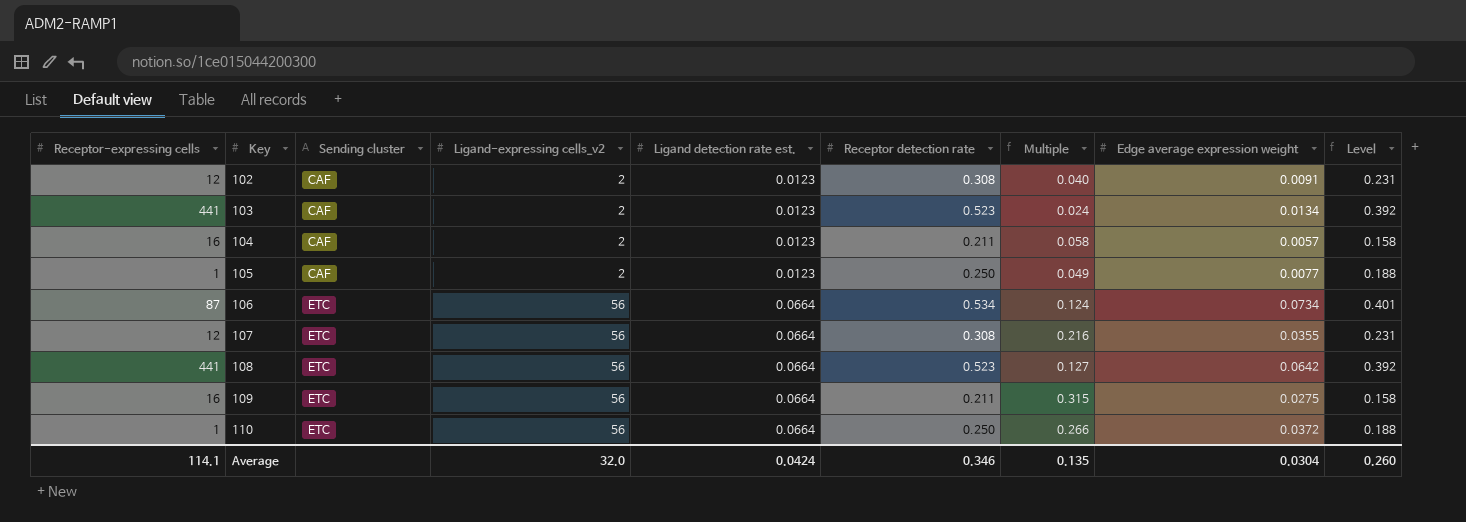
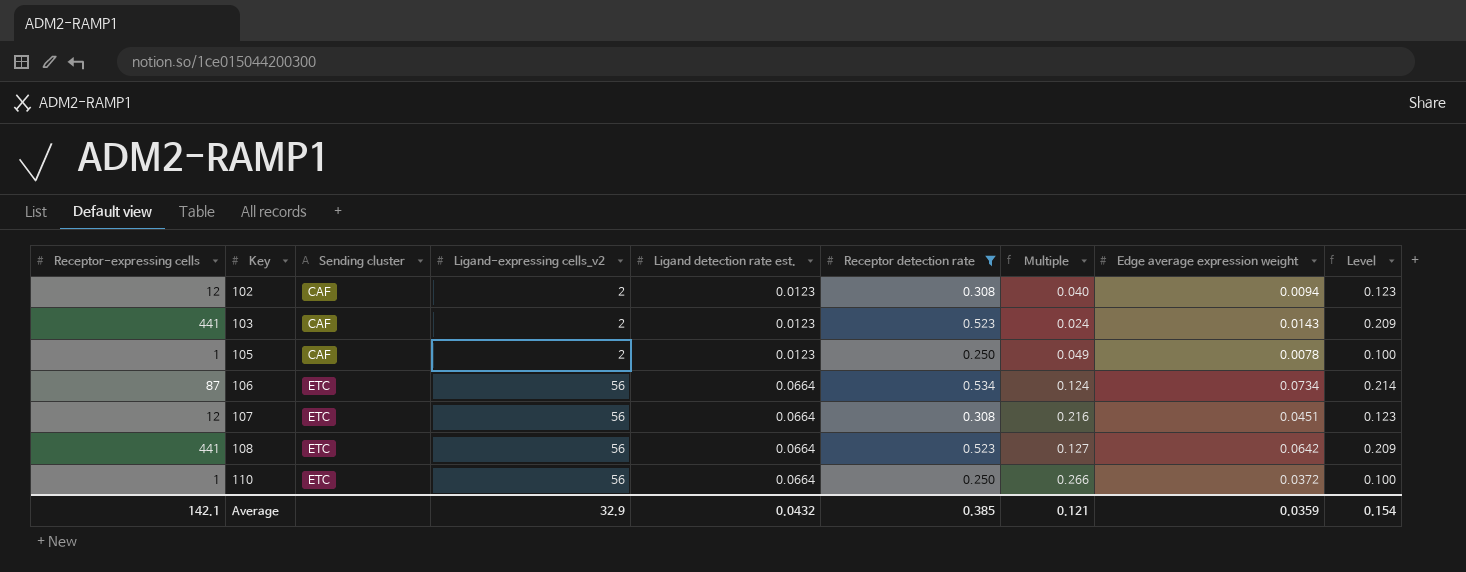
filter: none -> Receptor detection rate != 0.211
column Level | formula: [Receptor detection rate] * 0.75 -> [Receptor detection rate] * 0.4
102 | Edge average expression weight: 0.0091 -> 0.0094
103 | Edge average expression weight: 0.0134 -> 0.0143
105 | Edge average expression weight: 0.0077 -> 0.0078
107 | Edge average expression weight: 0.0355 -> 0.0451
Average | Receptor-expressing cells: 114.1 -> 142.1
Average | Ligand-expressing cells_v2: 32.0 -> 32.9
Average | Ligand detection rate est.: 0.0424 -> 0.0432
Average | Receptor detection rate: 0.346 -> 0.385
Average | Multiple: 0.135 -> 0.121
Average | Edge average expression weight: 0.0304 -> 0.0359
Average | Level: 0.260 -> 0.154

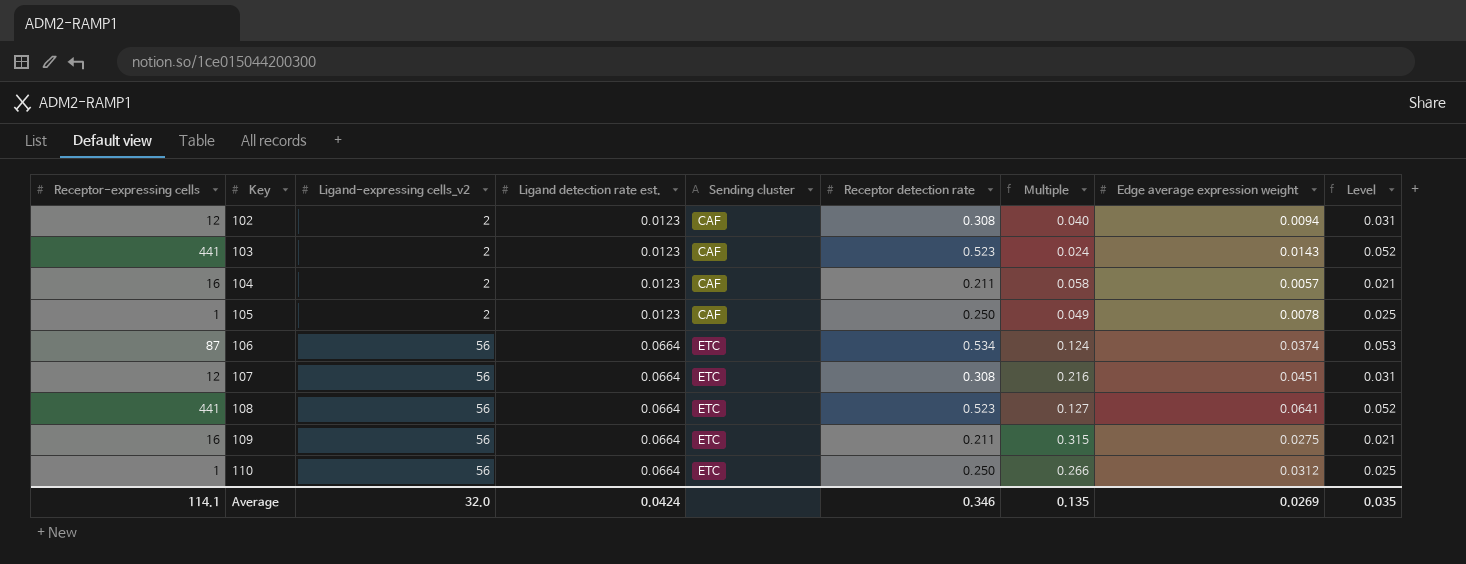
filter: Receptor detection rate != 0.211 -> none
column Sending cluster | position: 3 -> 5
column Level | formula: [Receptor detection rate] * 0.4 -> [Receptor detection rate] * 0.1
106 | Edge average expression weight: 0.0734 -> 0.0374
108 | Edge average expression weight: 0.0642 -> 0.0641
110 | Edge average expression weight: 0.0372 -> 0.0312
Average | Receptor-expressing cells: 142.1 -> 114.1
Average | Ligand-expressing cells_v2: 32.9 -> 32.0
Average | Ligand detection rate est.: 0.0432 -> 0.0424
Average | Receptor detection rate: 0.385 -> 0.346
Average | Multiple: 0.121 -> 0.135
Average | Edge average expression weight: 0.0359 -> 0.0269
Average | Level: 0.154 -> 0.035

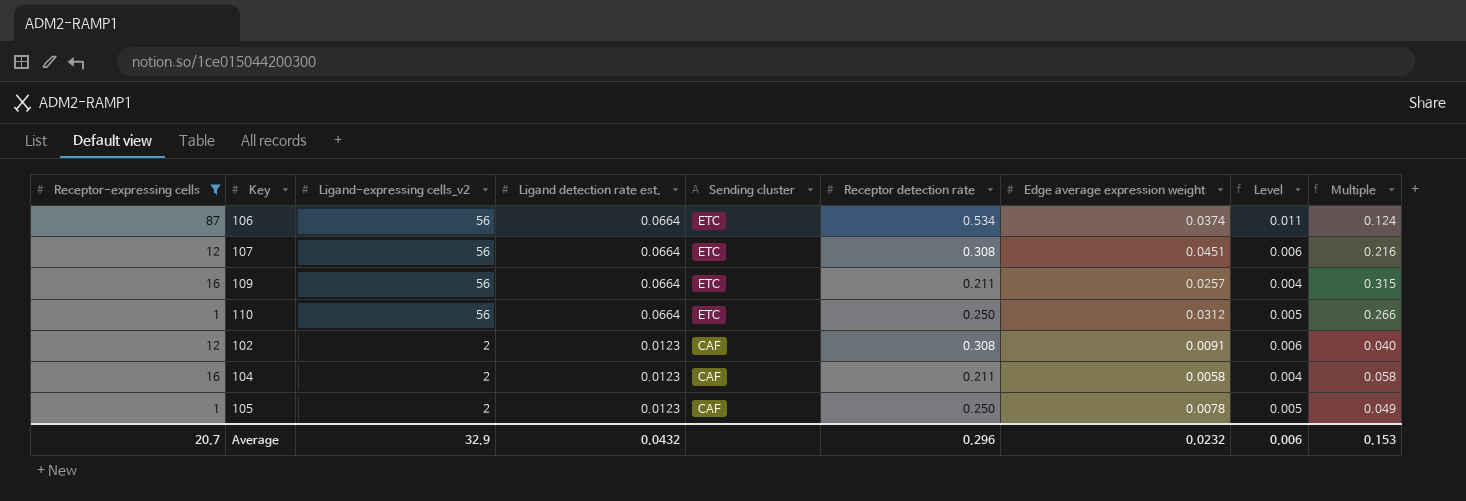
filter: none -> Receptor-expressing cells != 441
row order: Key ascending -> Ligand-expressing cells_v2 descending
column Level | formula: [Receptor detection rate] * 0.1 -> [Receptor detection rate] * 0.02
column Multiple | position: 7 -> 9
109 | Edge average expression weight: 0.0275 -> 0.0257
102 | Edge average expression weight: 0.0094 -> 0.0091
104 | Edge average expression weight: 0.0057 -> 0.0058
Average | Receptor-expressing cells: 114.1 -> 20.7
Average | Ligand-expressing cells_v2: 32.0 -> 32.9
Average | Ligand detection rate est.: 0.0424 -> 0.0432
Average | Receptor detection rate: 0.346 -> 0.296
Average | Edge average expression weight: 0.0269 -> 0.0232
Average | Level: 0.035 -> 0.006
Average | Multiple: 0.135 -> 0.153

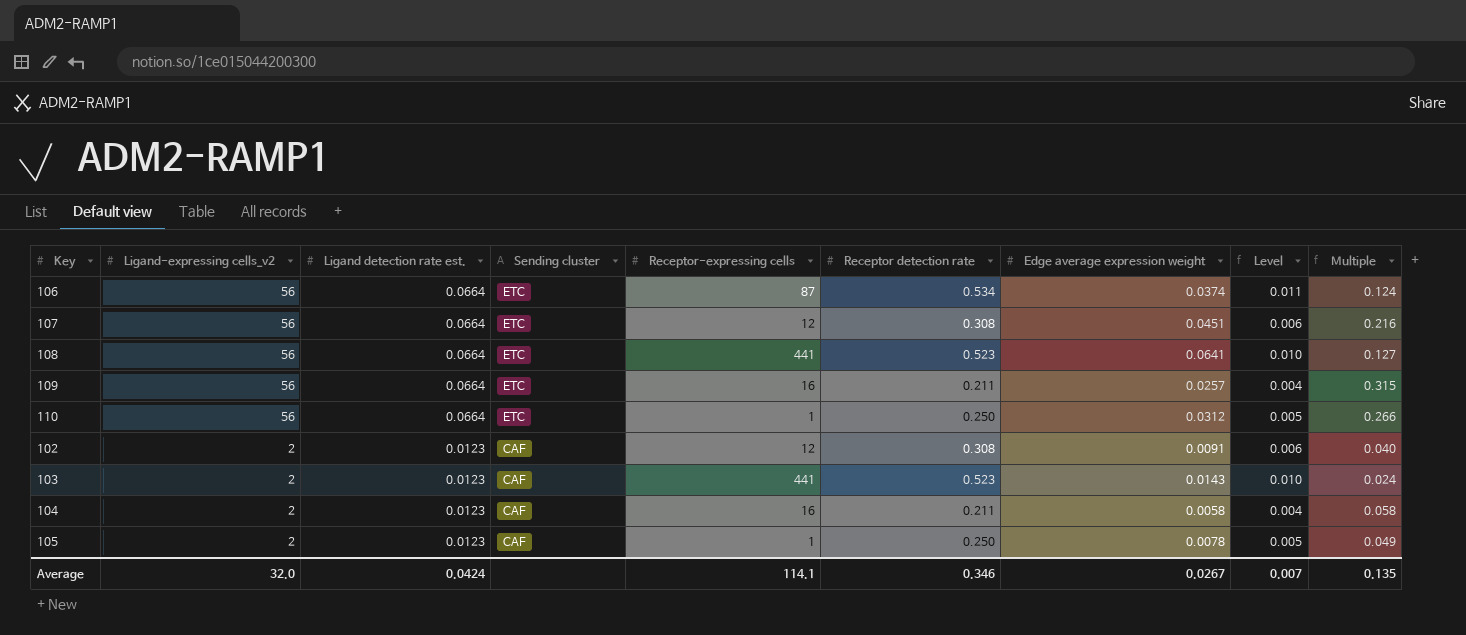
filter: Receptor-expressing cells != 441 -> none
column Receptor-expressing cells | position: 1 -> 5
Average | Ligand-expressing cells_v2: 32.9 -> 32.0
Average | Ligand detection rate est.: 0.0432 -> 0.0424
Average | Receptor-expressing cells: 20.7 -> 114.1
Average | Receptor detection rate: 0.296 -> 0.346
Average | Edge average expression weight: 0.0232 -> 0.0267
Average | Level: 0.006 -> 0.007
Average | Multiple: 0.153 -> 0.135

